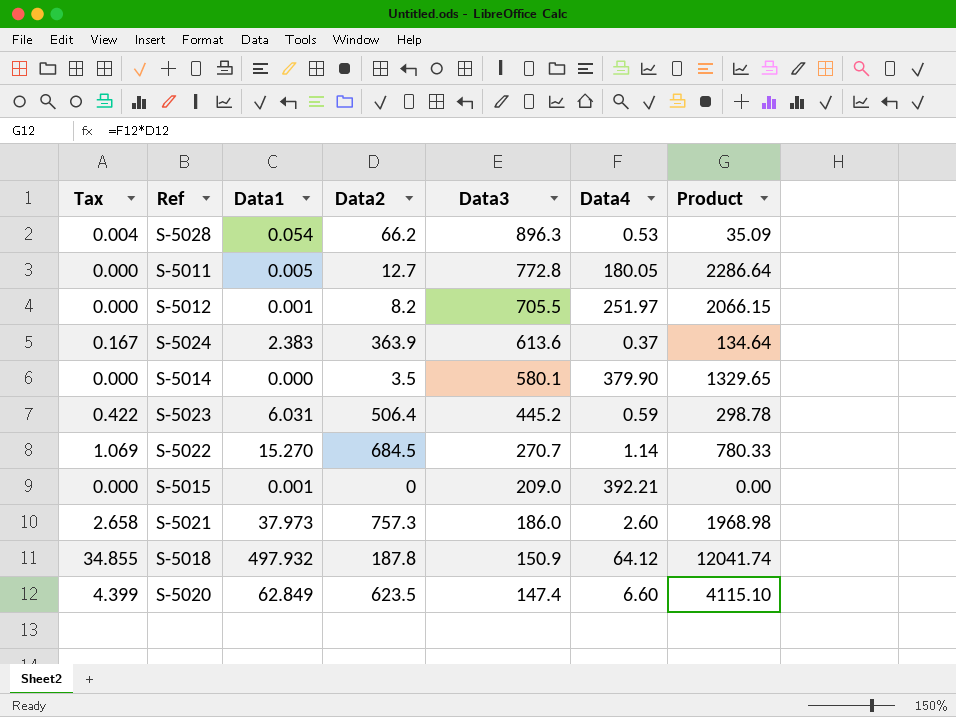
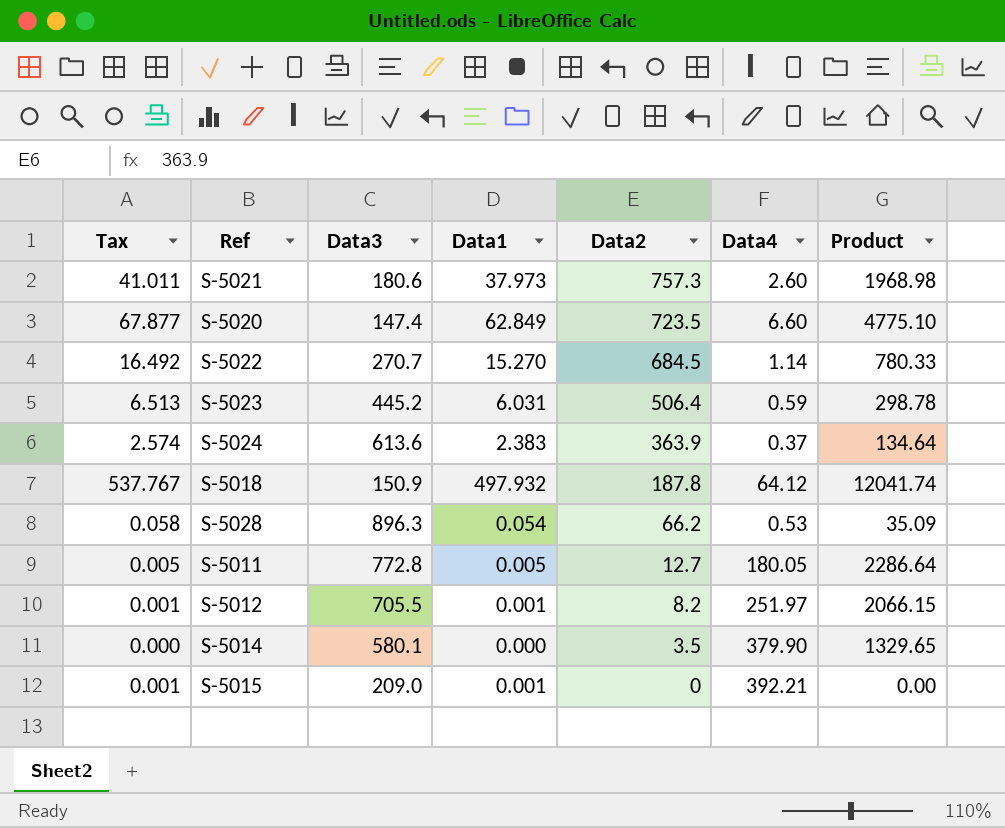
row order: Data3 descending -> Data2 descending
column Tax | formula: [Data1] * 0.07 -> [Data1] * 1.08
column Data3 | position: 5 -> 3
S-5021 | Data3: 186.0 -> 180.6
S-5020 | Data2: 623.5 -> 723.5
S-5020 | Product: 4115.10 -> 4775.10

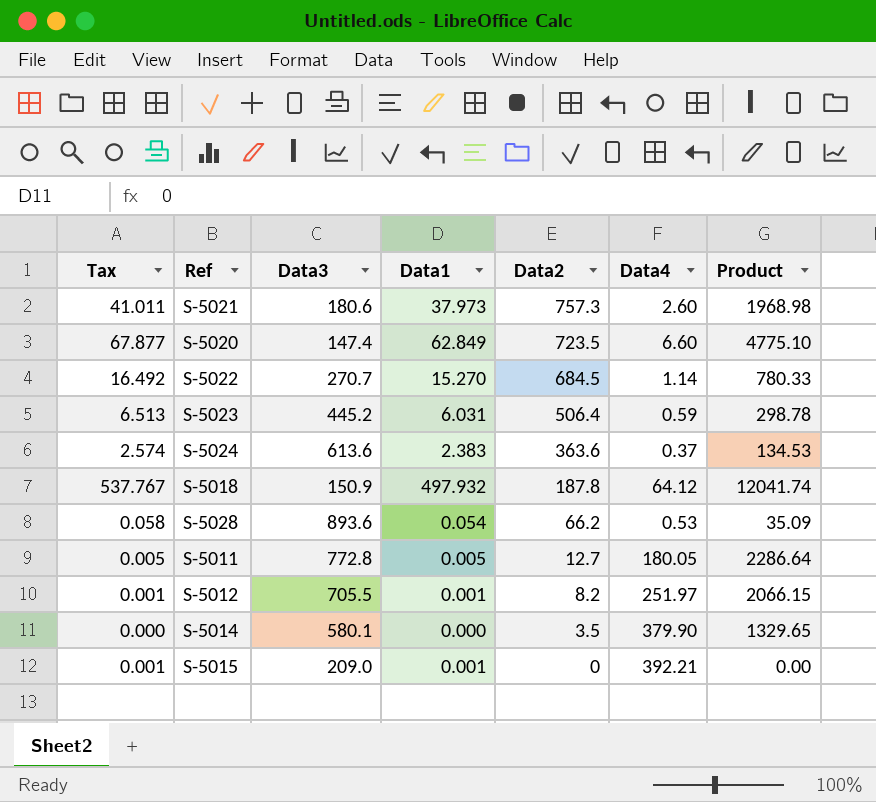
S-5024 | Data2: 363.9 -> 363.6
S-5024 | Product: 134.64 -> 134.53
S-5028 | Data3: 896.3 -> 893.6

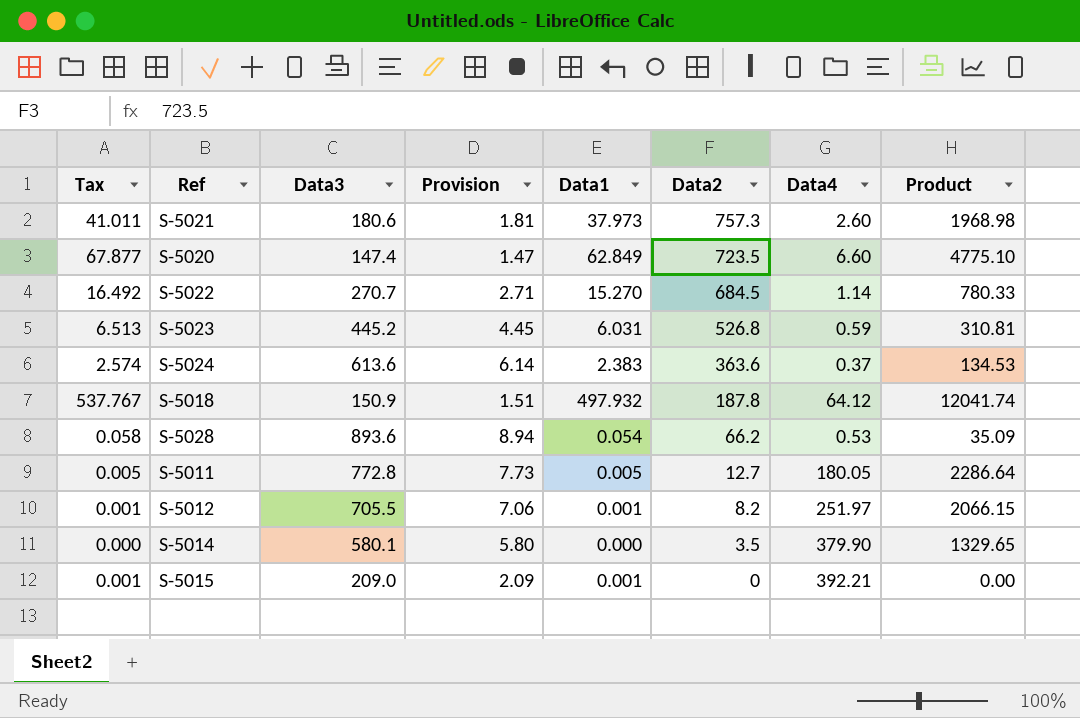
column Provision | formula: none -> [Data3] * 0.01
S-5023 | Data2: 506.4 -> 526.8
S-5023 | Product: 298.78 -> 310.81

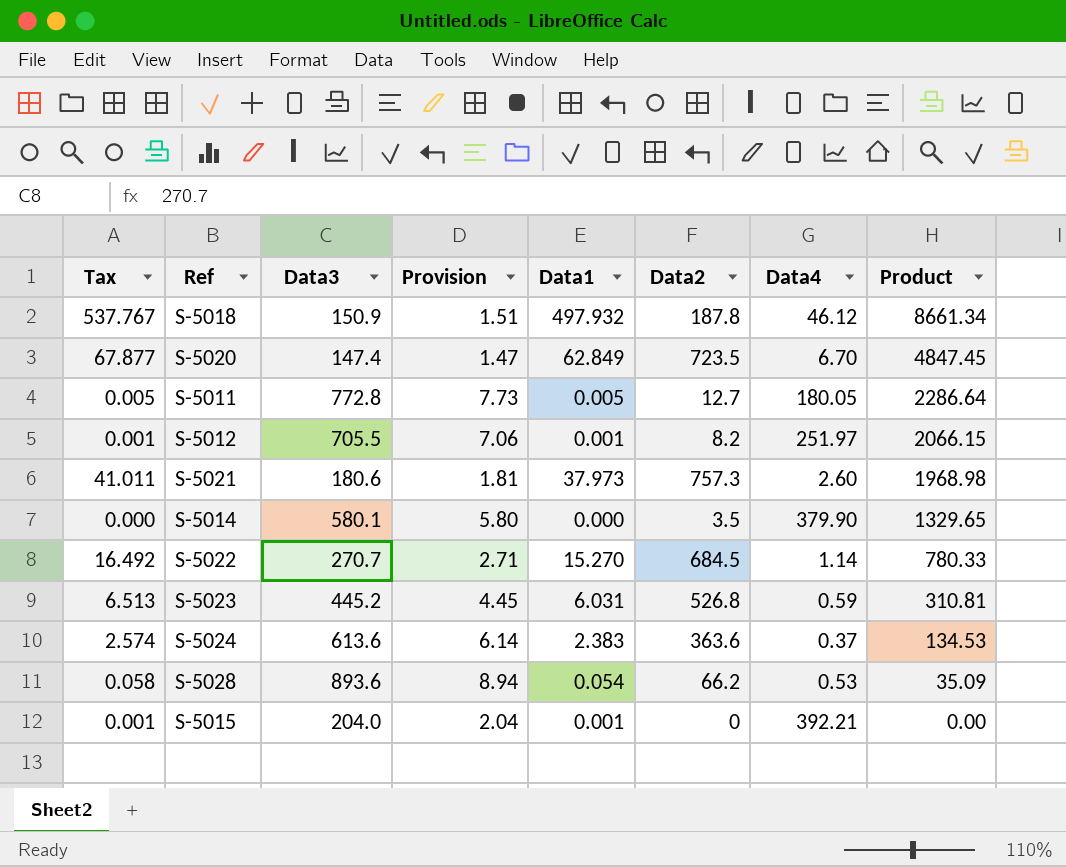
row order: Data2 descending -> Product descending
S-5018 | Data4: 64.12 -> 46.12
S-5018 | Product: 12041.74 -> 8661.34
S-5020 | Data4: 6.60 -> 6.70
S-5020 | Product: 4775.10 -> 4847.45
S-5015 | Data3: 209.0 -> 204.0
S-5015 | Provision: 2.09 -> 2.04

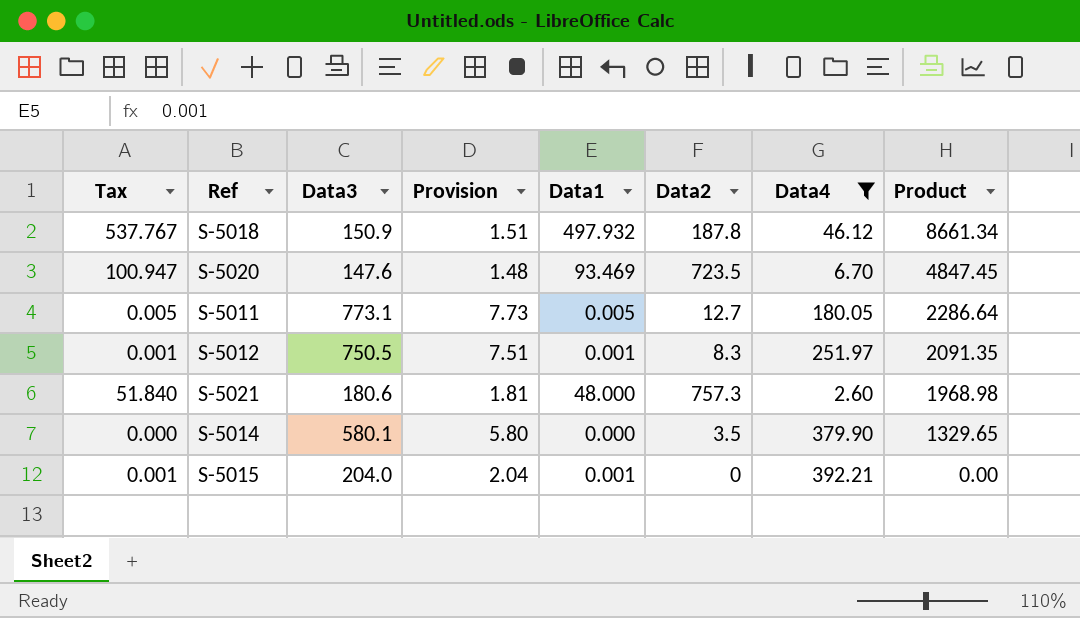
filter: none -> Data4 >= 2.60
S-5020 | Tax: 67.877 -> 100.947
S-5020 | Data3: 147.4 -> 147.6
S-5020 | Provision: 1.47 -> 1.48
S-5020 | Data1: 62.849 -> 93.469
S-5011 | Data3: 772.8 -> 773.1
S-5012 | Data3: 705.5 -> 750.5
S-5012 | Provision: 7.06 -> 7.51
S-5012 | Data2: 8.2 -> 8.3
S-5012 | Product: 2066.15 -> 2091.35
S-5021 | Tax: 41.011 -> 51.840
S-5021 | Data1: 37.973 -> 48.000

